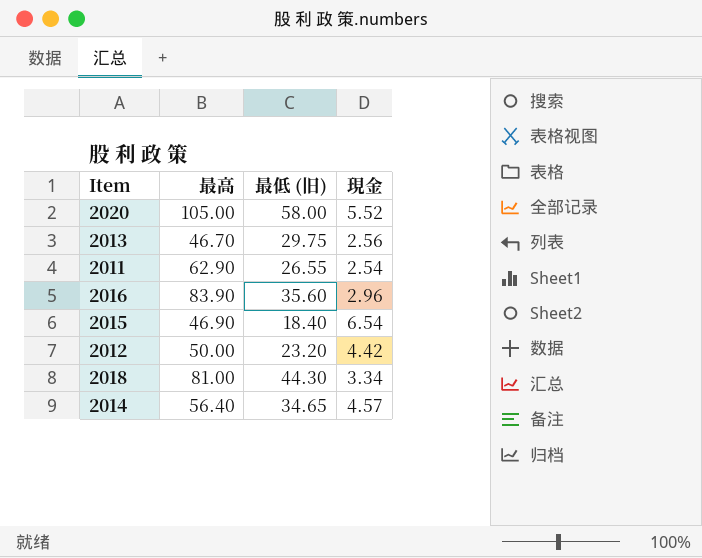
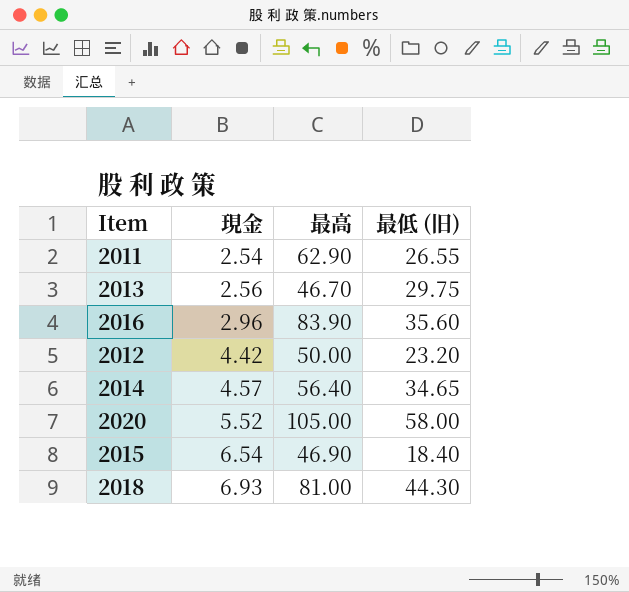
row order: none -> 現金 ascending
column 現金 | position: 4 -> 2
2018 | 現金: 3.34 -> 6.93

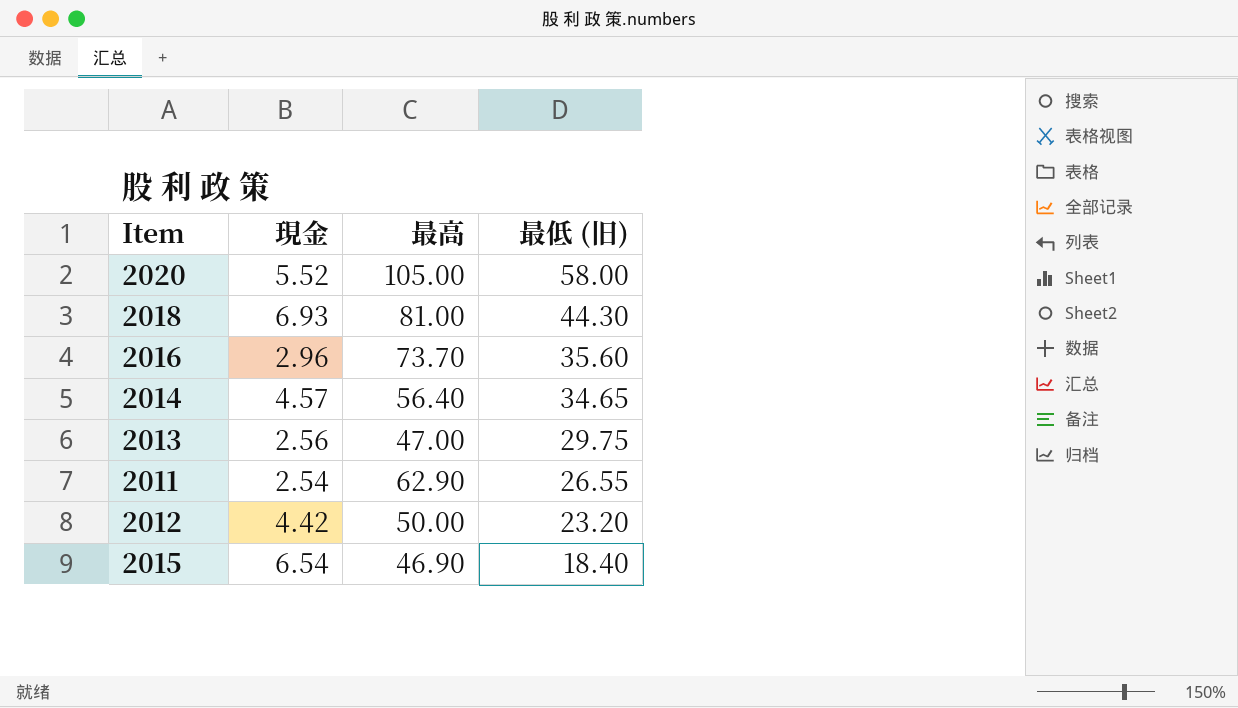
row order: 現金 ascending -> 最低 (旧) descending
2016 | 最高: 83.90 -> 73.70
2013 | 最高: 46.70 -> 47.00

